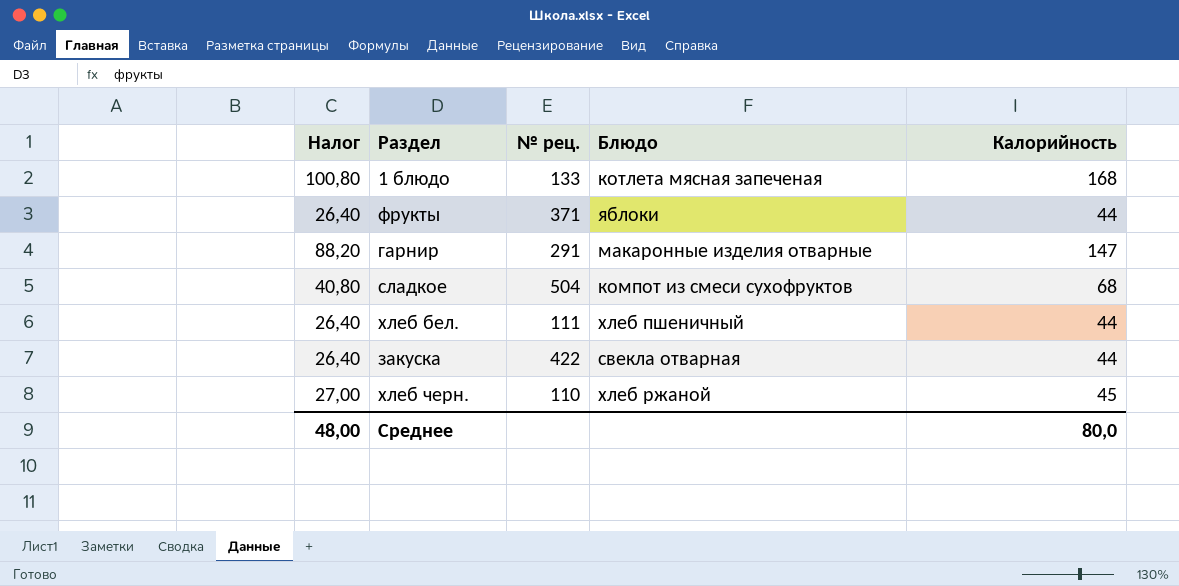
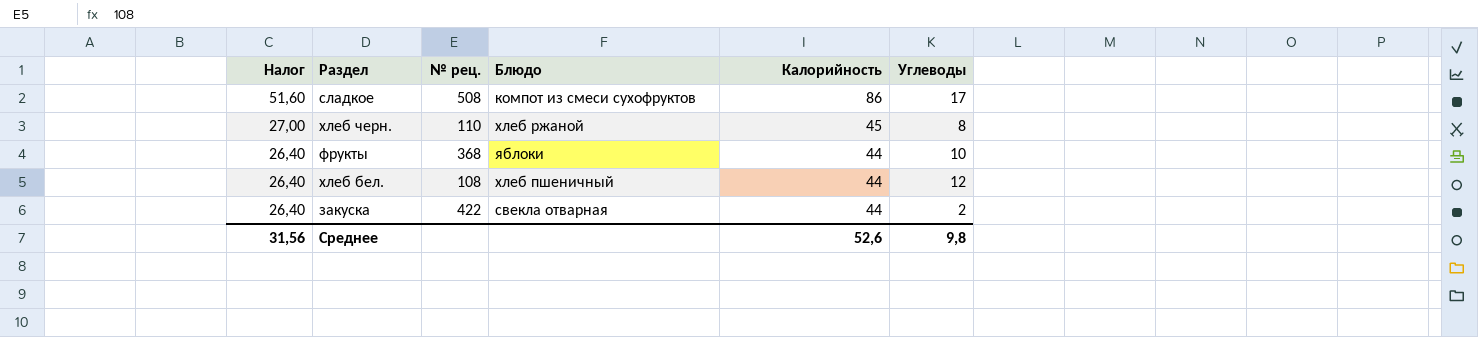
row order: none -> Налог descending
column Углеводы | position: none -> 6
row 1 блюдо: 100,80 | 133 | котлета мясная запеченая | 168 -> none
row гарнир: 88,20 | 291 | макаронные изделия отварные | 147 -> none
сладкое | Налог: 40,80 -> 51,60
сладкое | № рец.: 504 -> 508
сладкое | Калорийность: 68 -> 86
фрукты | № рец.: 371 -> 368
хлеб бел. | № рец.: 111 -> 108
Среднее | Налог: 48,00 -> 31,56
Среднее | Калорийность: 80,0 -> 52,6

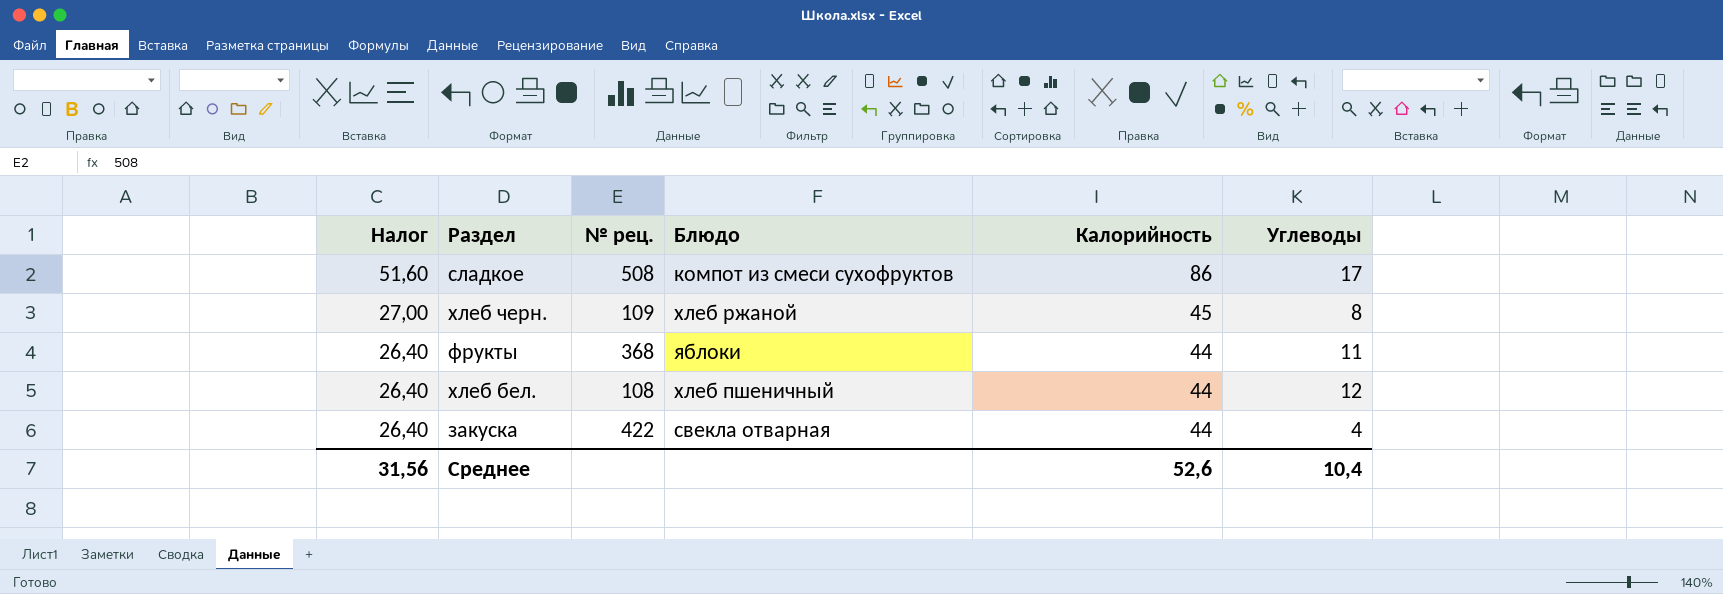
хлеб черн. | № рец.: 110 -> 109
фрукты | Углеводы: 10 -> 11
закуска | Углеводы: 2 -> 4
Среднее | Углеводы: 9,8 -> 10,4

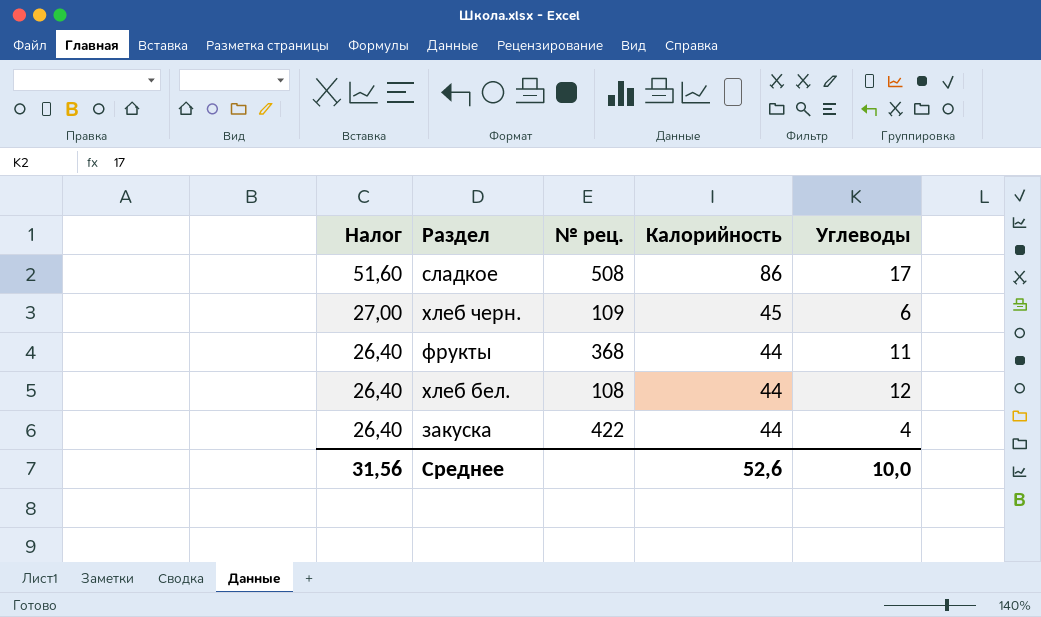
column Блюдо | position: 4 -> none
хлеб черн. | Углеводы: 8 -> 6
Среднее | Углеводы: 10,4 -> 10,0

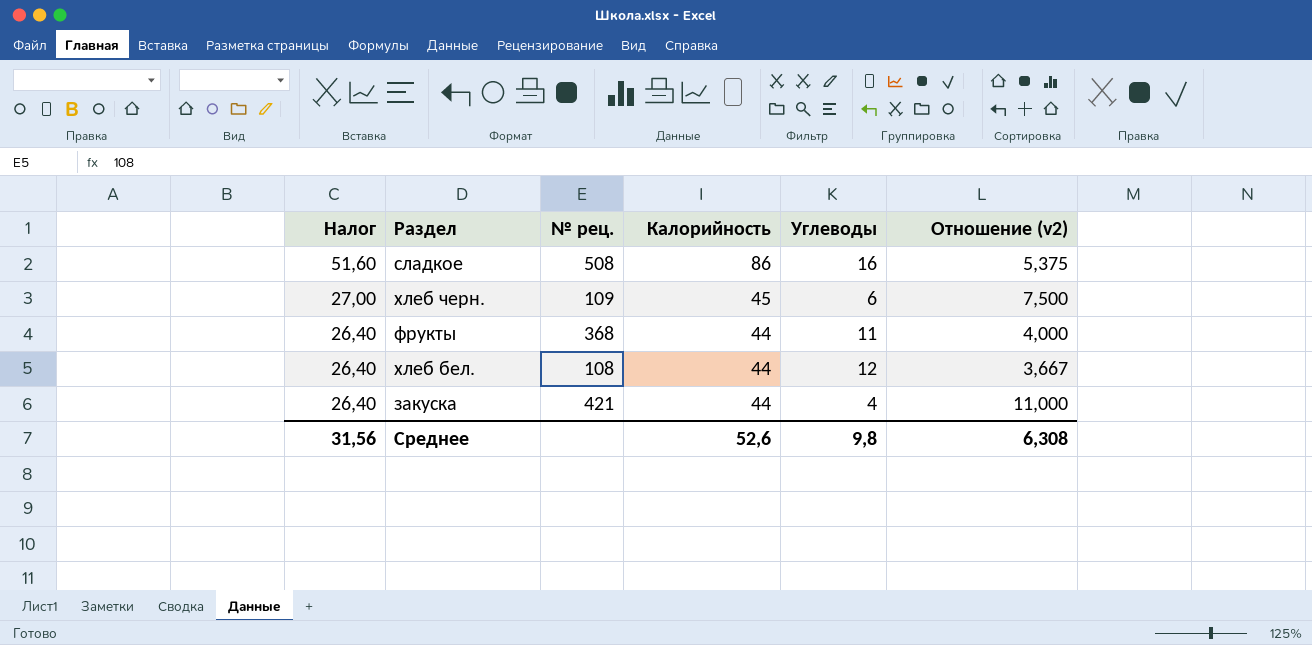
column Отношение (v2) | formula: none -> [Калорийность] / [Углеводы]
сладкое | Углеводы: 17 -> 16
закуска | № рец.: 422 -> 421
Среднее | Углеводы: 10,0 -> 9,8

